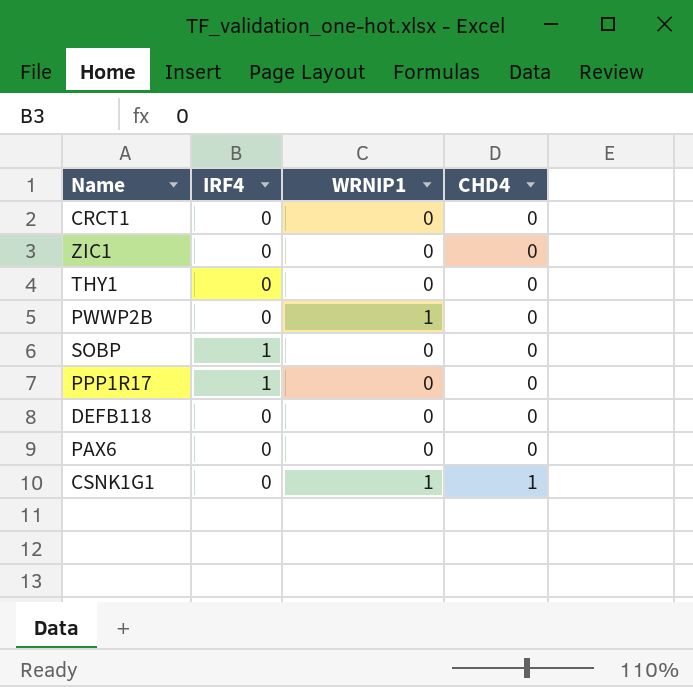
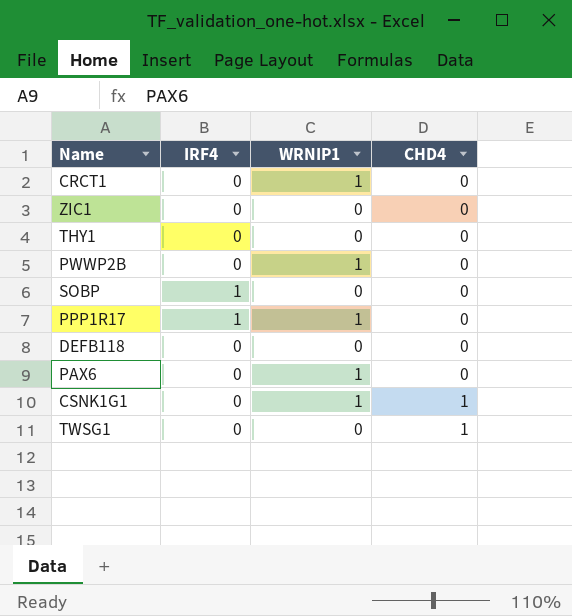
CRCT1 | WRNIP1: 0 -> 1
PPP1R17 | WRNIP1: 0 -> 1
PAX6 | WRNIP1: 0 -> 1
row TWSG1: none -> 0 | 0 | 1

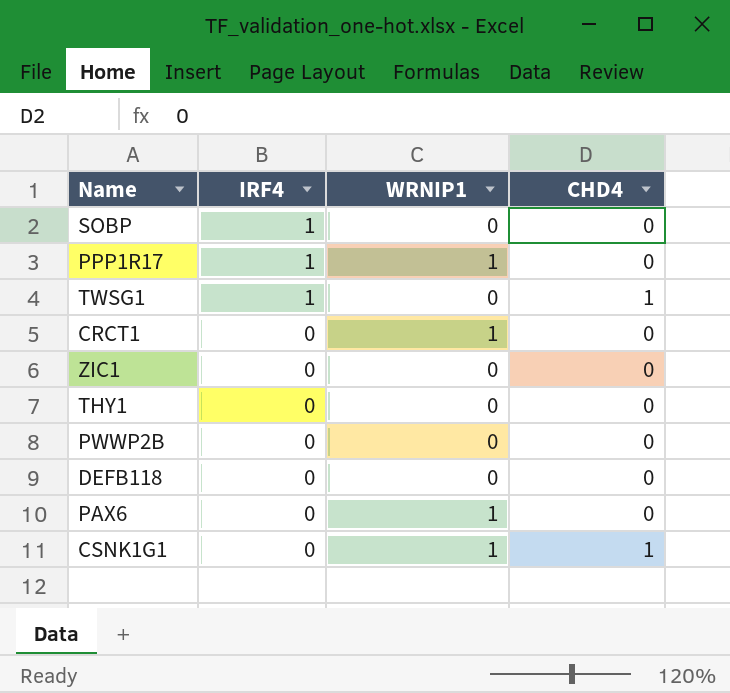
row order: CHD4 ascending -> IRF4 descending
TWSG1 | IRF4: 0 -> 1
PWWP2B | WRNIP1: 1 -> 0

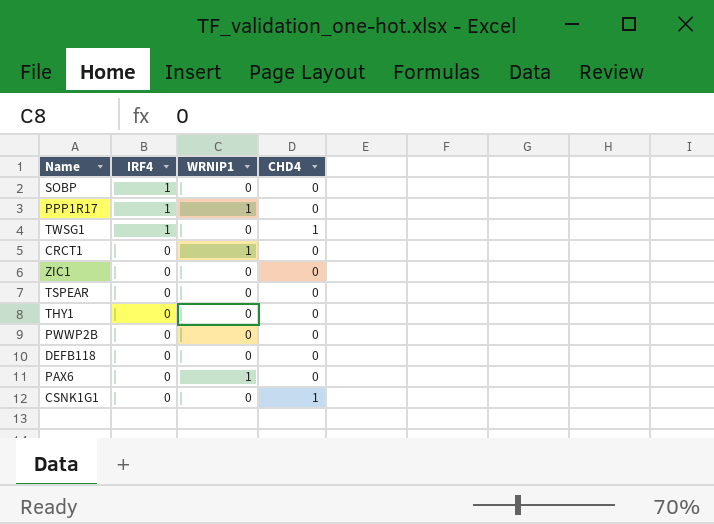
row TSPEAR: none -> 0 | 0 | 0
CSNK1G1 | WRNIP1: 1 -> 0

